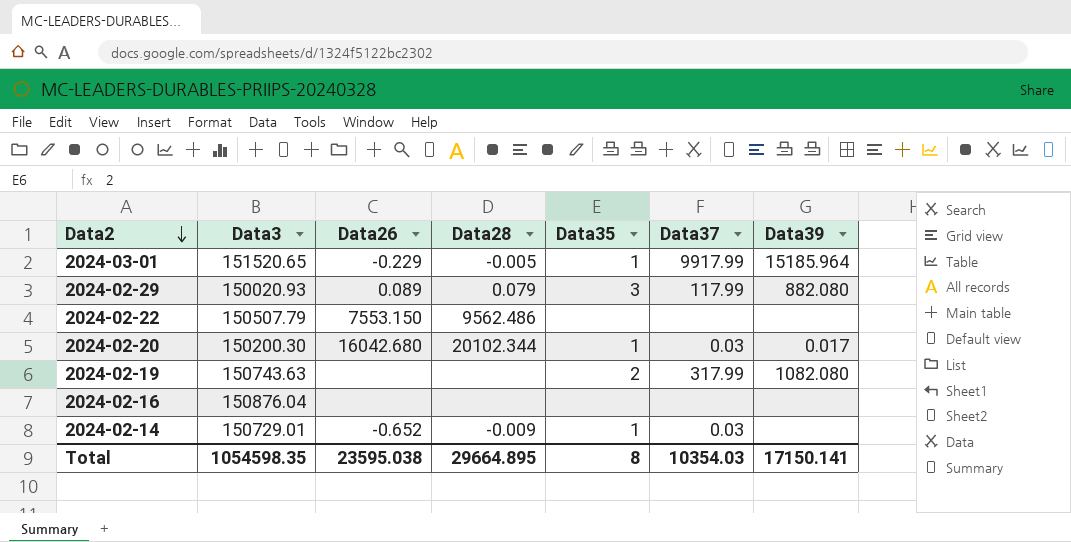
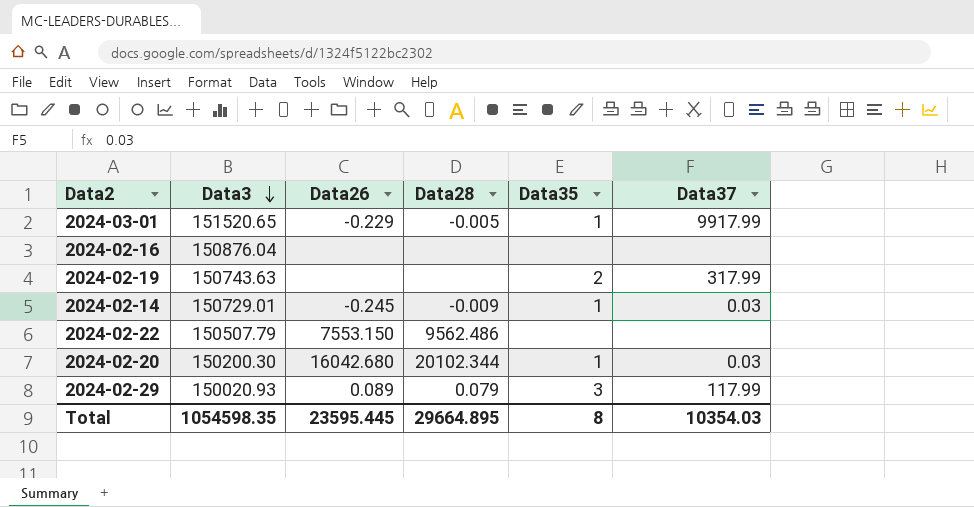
row order: Data2 descending -> Data3 descending
column Data39 | position: 7 -> none
2024-02-14 | Data26: -0.652 -> -0.245
Total | Data26: 23595.038 -> 23595.445

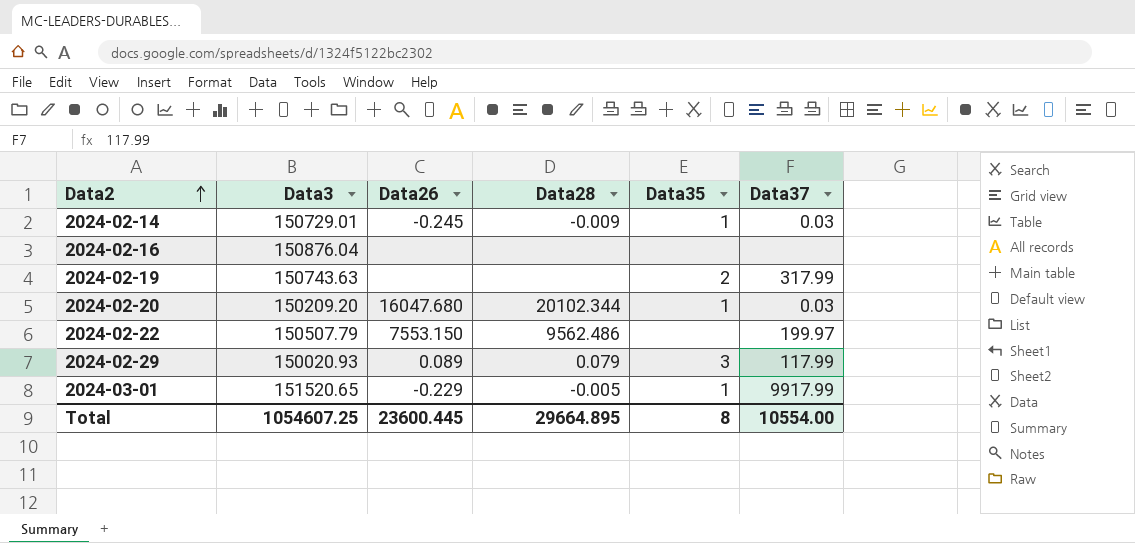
row order: Data3 descending -> Data2 ascending
2024-02-20 | Data3: 150200.30 -> 150209.20
2024-02-20 | Data26: 16042.680 -> 16047.680
2024-02-22 | Data37: none -> 199.97
Total | Data3: 1054598.35 -> 1054607.25
Total | Data26: 23595.445 -> 23600.445
Total | Data37: 10354.03 -> 10554.00

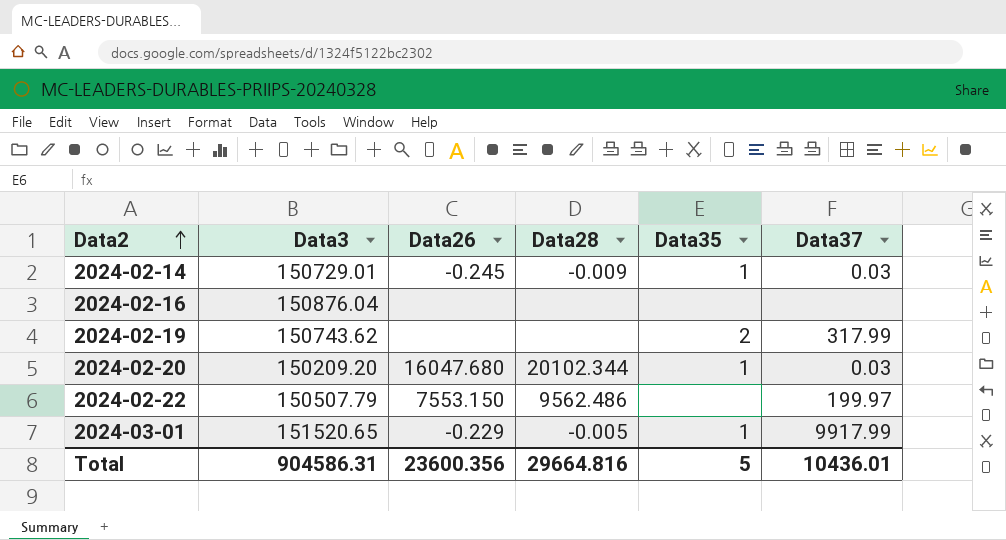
row 2024-02-29: 150020.93 | 0.089 | 0.079 | 3 | 117.99 -> none
2024-02-19 | Data3: 150743.63 -> 150743.62
Total | Data3: 1054607.25 -> 904586.31
Total | Data26: 23600.445 -> 23600.356
Total | Data28: 29664.895 -> 29664.816
Total | Data35: 8 -> 5
Total | Data37: 10554.00 -> 10436.01

